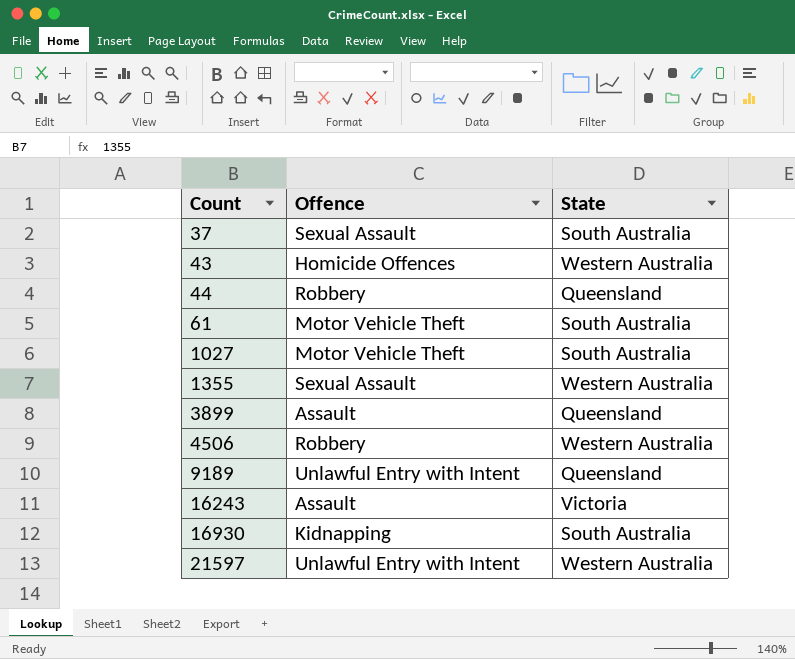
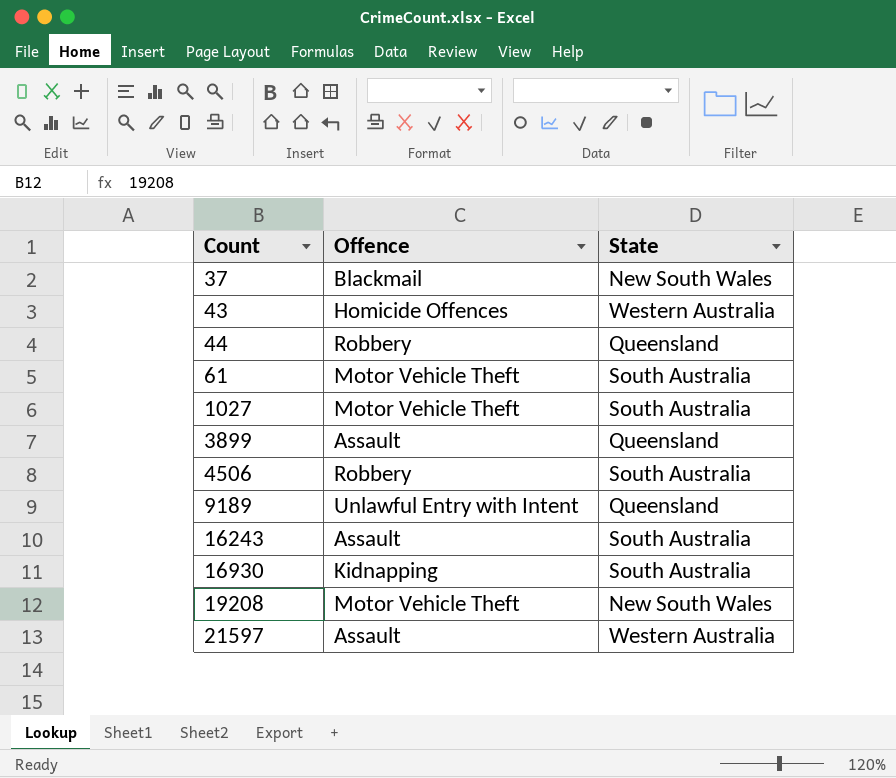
row 1355: Sexual Assault | Western Australia -> none
37 | Offence: Sexual Assault -> Blackmail
37 | State: South Australia -> New South Wales
4506 | State: Western Australia -> South Australia
16243 | State: Victoria -> South Australia
row 19208: none -> Motor Vehicle Theft | New South Wales
21597 | Offence: Unlawful Entry with Intent -> Assault

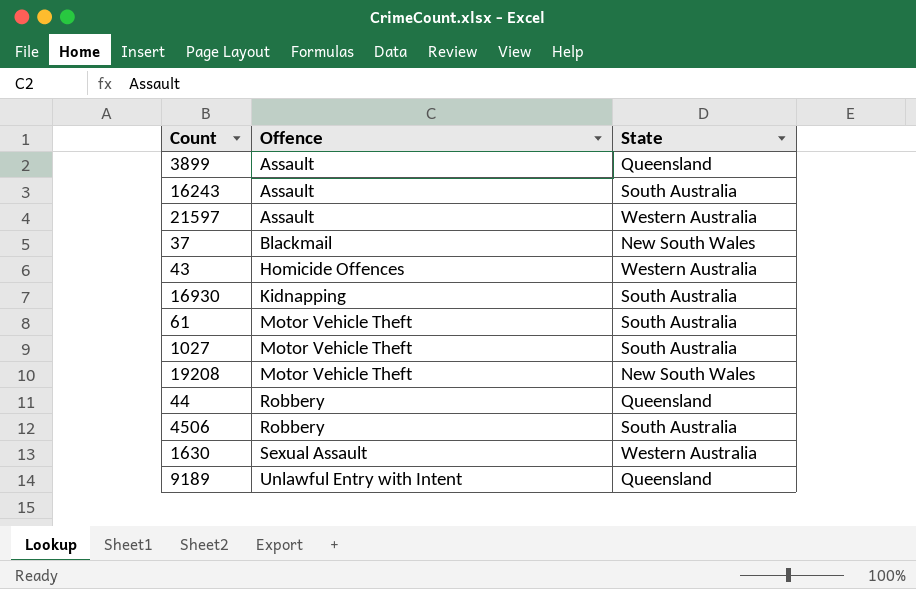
row order: Count ascending -> Offence ascending
row 1630: none -> Sexual Assault | Western Australia

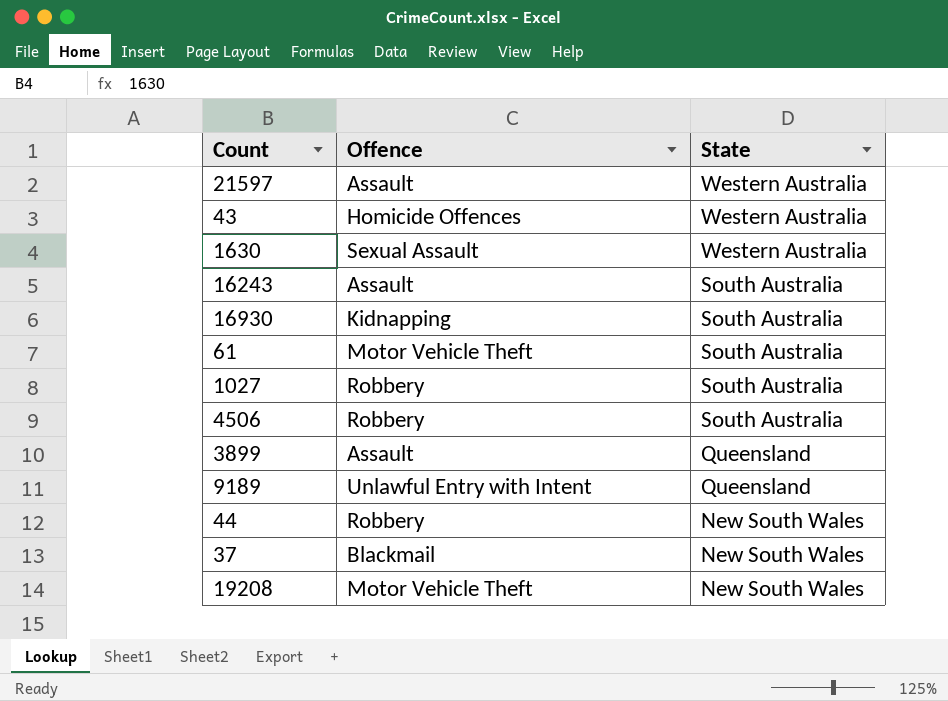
row order: Offence ascending -> State descending
1027 | Offence: Motor Vehicle Theft -> Robbery
44 | State: Queensland -> New South Wales

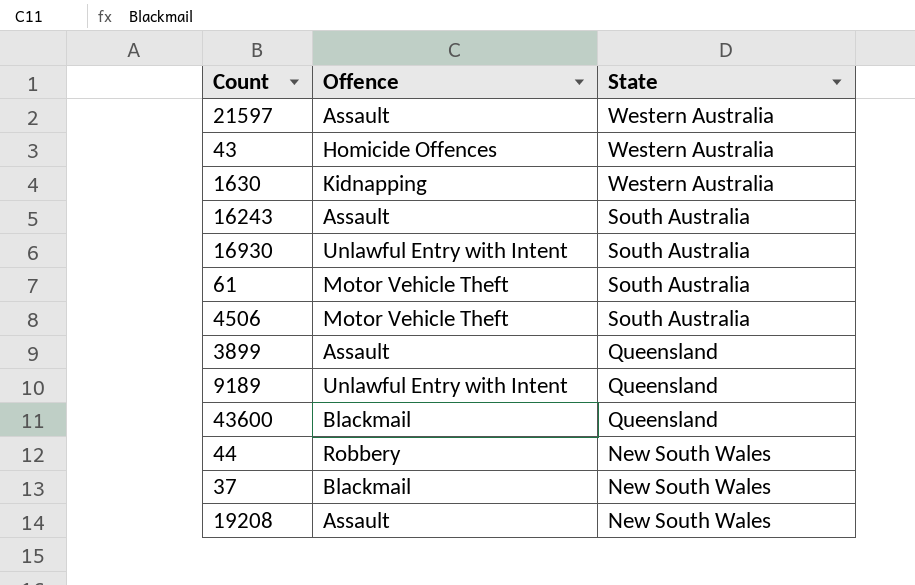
row 1027: Robbery | South Australia -> none
1630 | Offence: Sexual Assault -> Kidnapping
16930 | Offence: Kidnapping -> Unlawful Entry with Intent
4506 | Offence: Robbery -> Motor Vehicle Theft
row 43600: none -> Blackmail | Queensland
19208 | Offence: Motor Vehicle Theft -> Assault

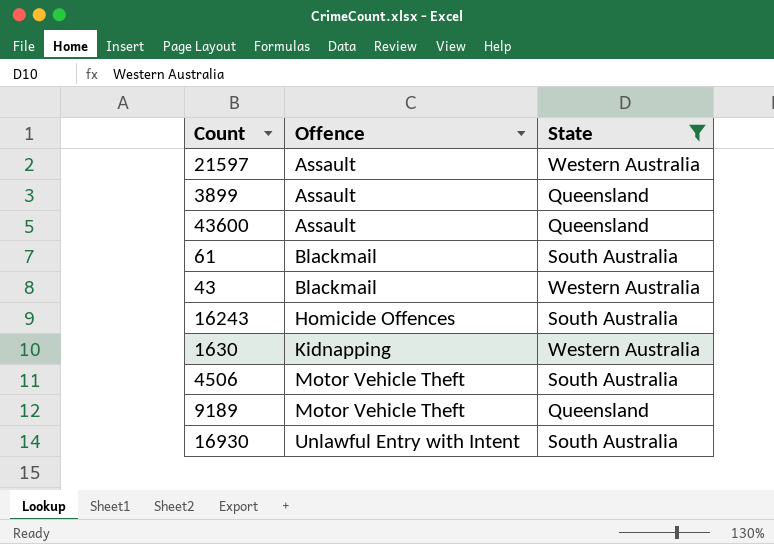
filter: none -> State != New South Wales
row order: State descending -> Offence ascending
43600 | Offence: Blackmail -> Assault
61 | Offence: Motor Vehicle Theft -> Blackmail
43 | Offence: Homicide Offences -> Blackmail
16243 | Offence: Assault -> Homicide Offences
9189 | Offence: Unlawful Entry with Intent -> Motor Vehicle Theft

